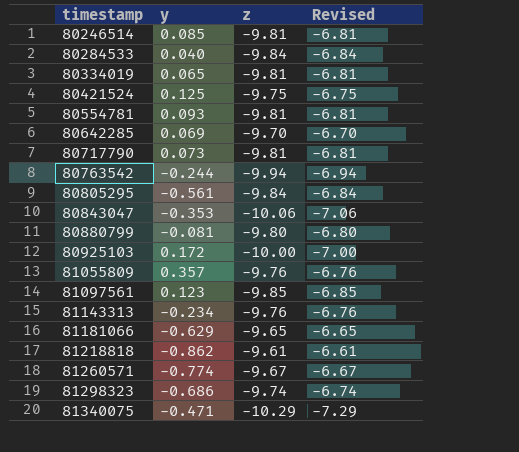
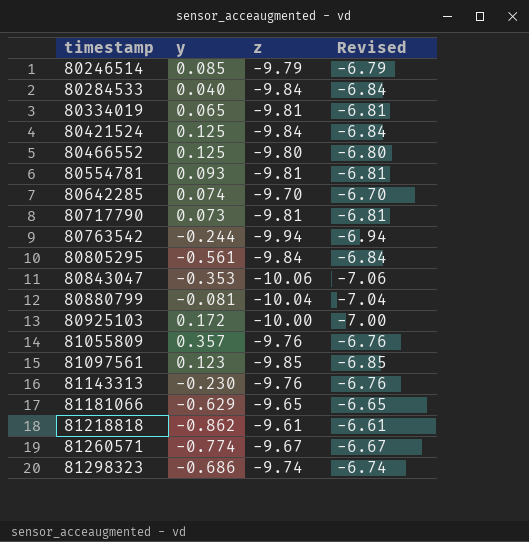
row 81340075: -0.471 | -10.29 | -7.29 -> none
80246514 | z: -9.81 -> -9.79
80246514 | Revised: -6.81 -> -6.79
80421524 | z: -9.75 -> -9.84
80421524 | Revised: -6.75 -> -6.84
row 80466552: none -> 0.125 | -9.80 | -6.80
80642285 | y: 0.069 -> 0.074
80880799 | z: -9.80 -> -10.04
80880799 | Revised: -6.80 -> -7.04
81143313 | y: -0.234 -> -0.230

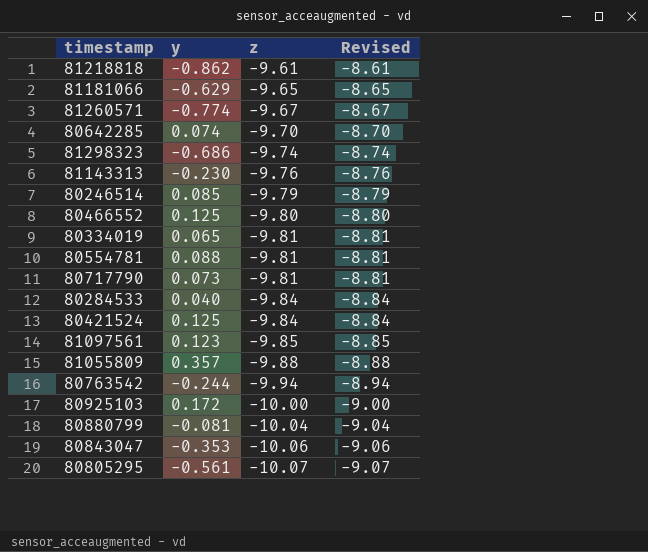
row order: timestamp ascending -> z descending
column Revised | formula: [z] + 3 -> [z] + 1
80554781 | y: 0.093 -> 0.088
81055809 | z: -9.76 -> -9.88
80805295 | z: -9.84 -> -10.07

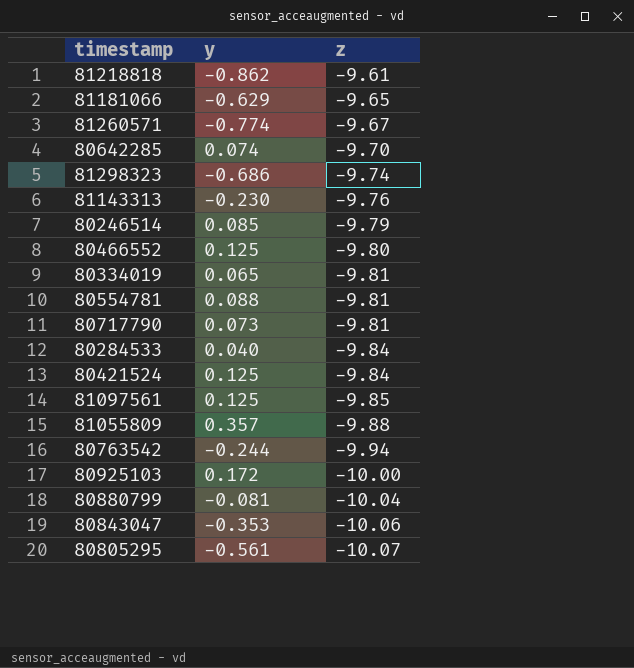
column Revised | formula: [z] + 1 -> none
81097561 | y: 0.123 -> 0.125

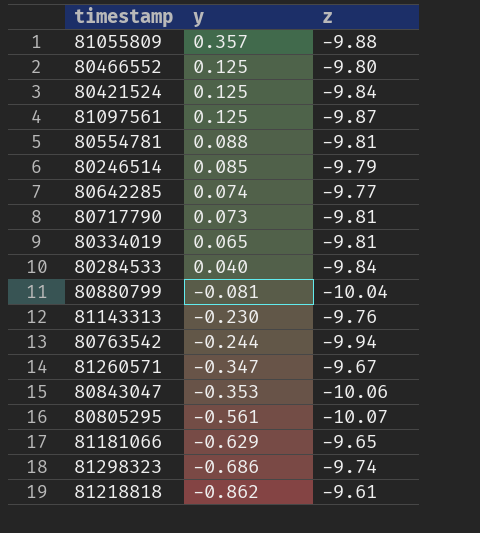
row order: z descending -> y descending
row 80925103: 0.172 | -10.00 -> none
81097561 | z: -9.85 -> -9.87
80642285 | z: -9.70 -> -9.77
81260571 | y: -0.774 -> -0.347

